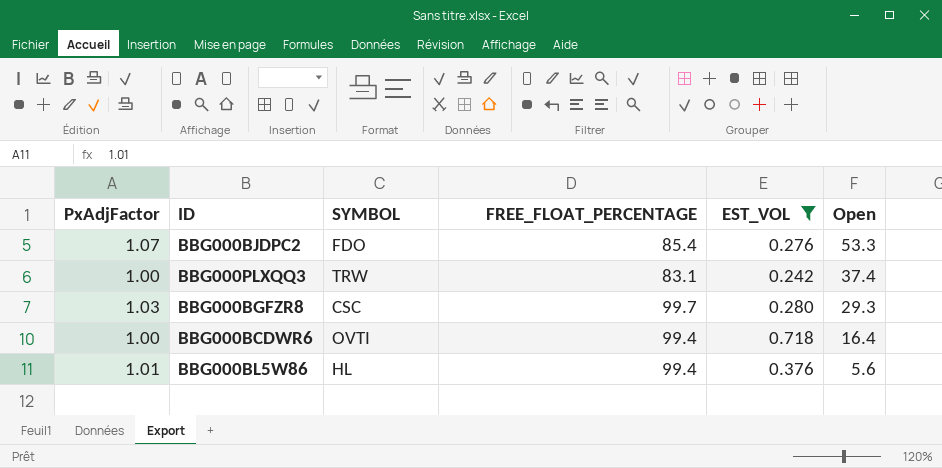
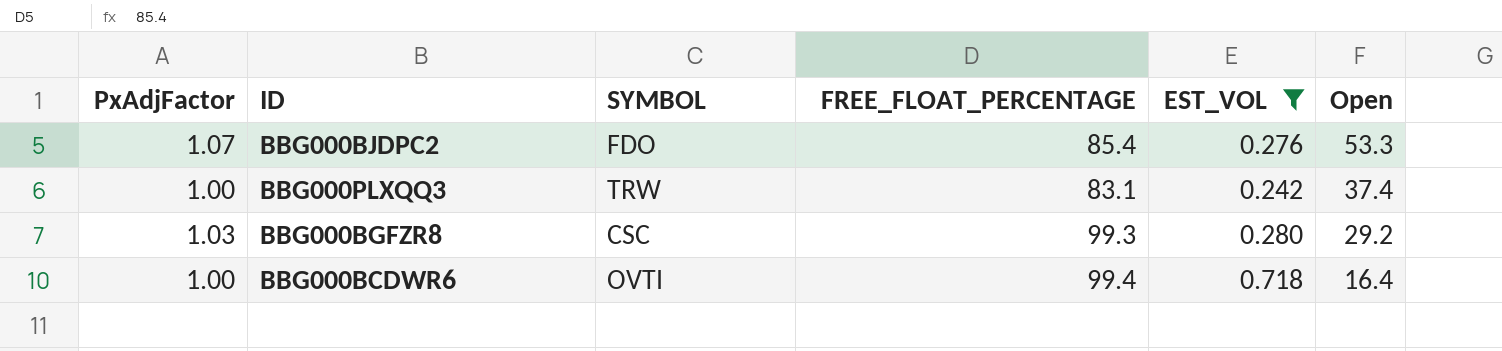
row BBG000BL5W86: 1.01 | HL | 99.4 | 0.376 | 5.6 -> none
BBG000BGFZR8 | FREE_FLOAT_PERCENTAGE: 99.7 -> 99.3
BBG000BGFZR8 | Open: 29.3 -> 29.2

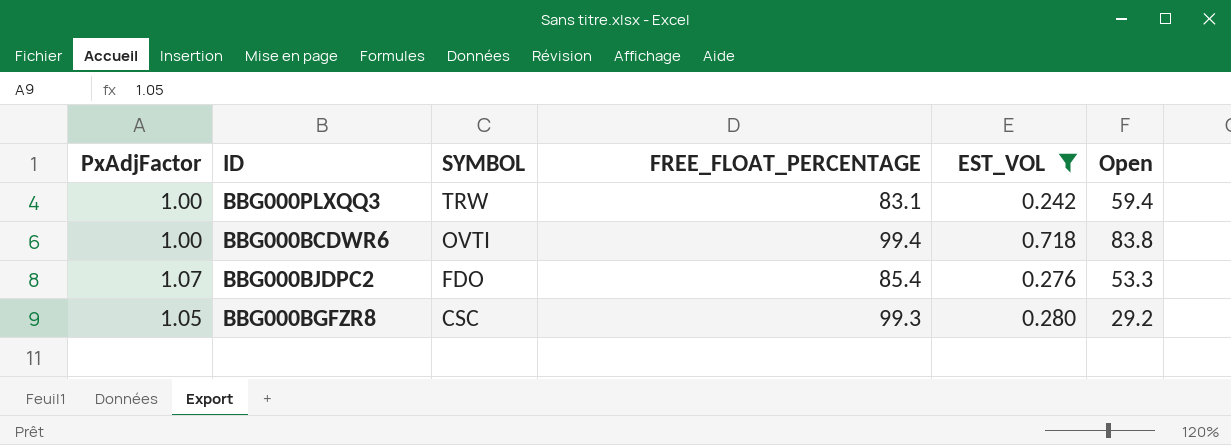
row order: Open descending -> SYMBOL descending
BBG000PLXQQ3 | Open: 37.4 -> 59.4
BBG000BCDWR6 | Open: 16.4 -> 83.8
BBG000BGFZR8 | PxAdjFactor: 1.03 -> 1.05

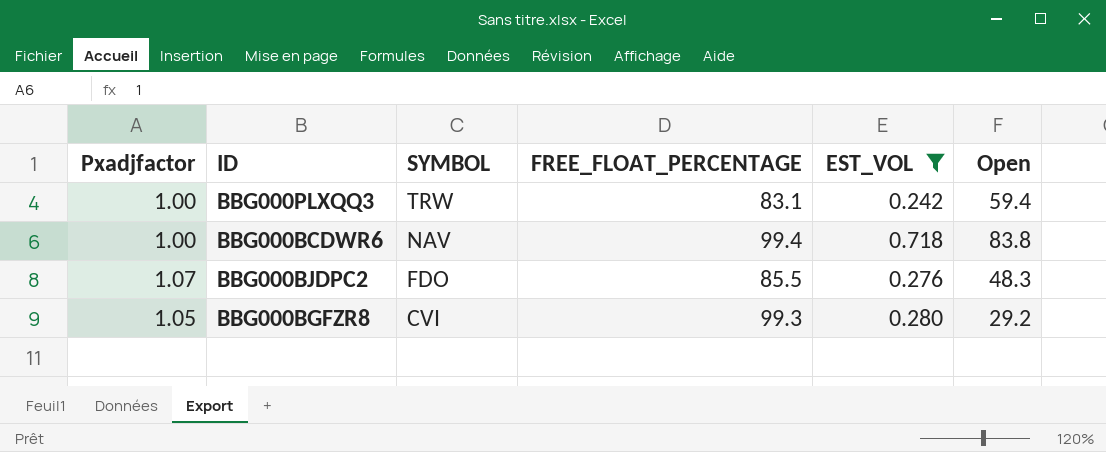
column name: PxAdjFactor -> Pxadjfactor
BBG000BCDWR6 | SYMBOL: OVTI -> NAV
BBG000BJDPC2 | FREE_FLOAT_PERCENTAGE: 85.4 -> 85.5
BBG000BJDPC2 | Open: 53.3 -> 48.3
BBG000BGFZR8 | SYMBOL: CSC -> CVI

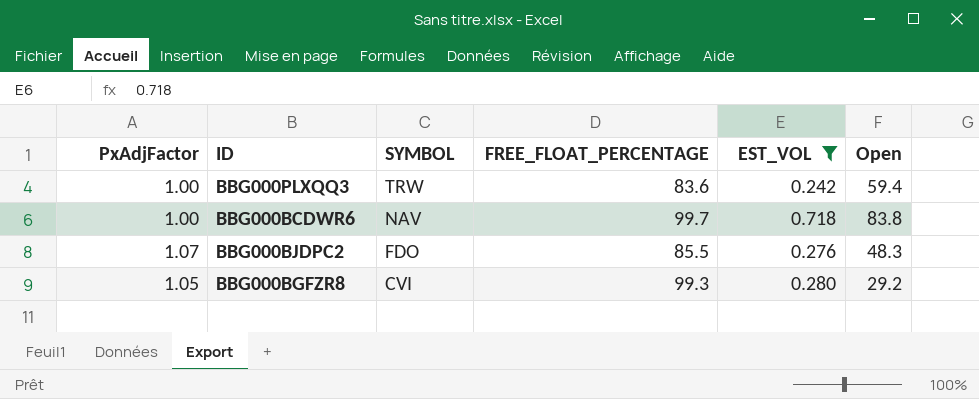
column name: Pxadjfactor -> PxAdjFactor
BBG000PLXQQ3 | FREE_FLOAT_PERCENTAGE: 83.1 -> 83.6
BBG000BCDWR6 | FREE_FLOAT_PERCENTAGE: 99.4 -> 99.7

